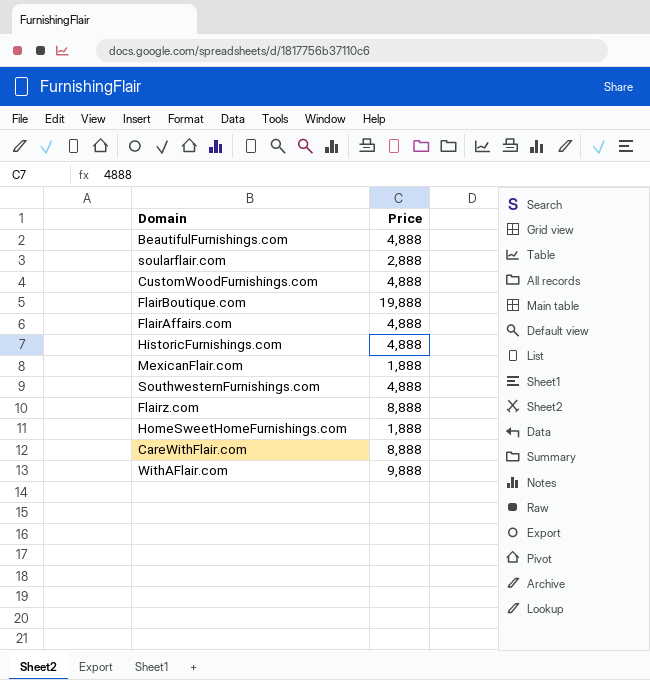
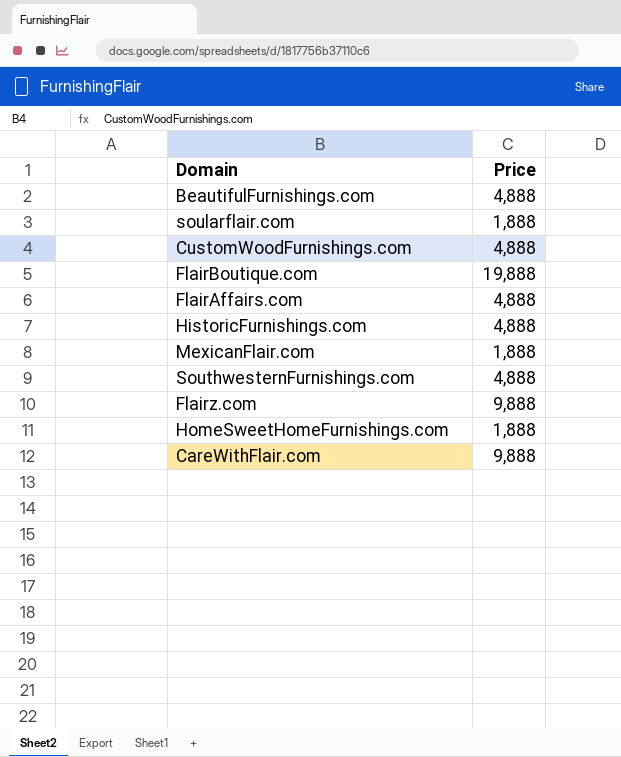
row WithAFlair.com: 9,888 -> none
soularflair.com | Price: 2,888 -> 1,888
Flairz.com | Price: 8,888 -> 9,888
CareWithFlair.com | Price: 8,888 -> 9,888

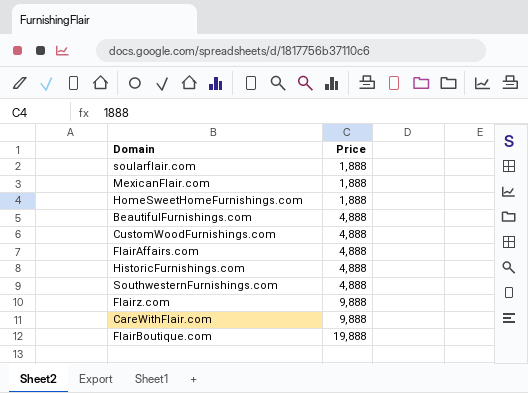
row order: none -> Price ascending

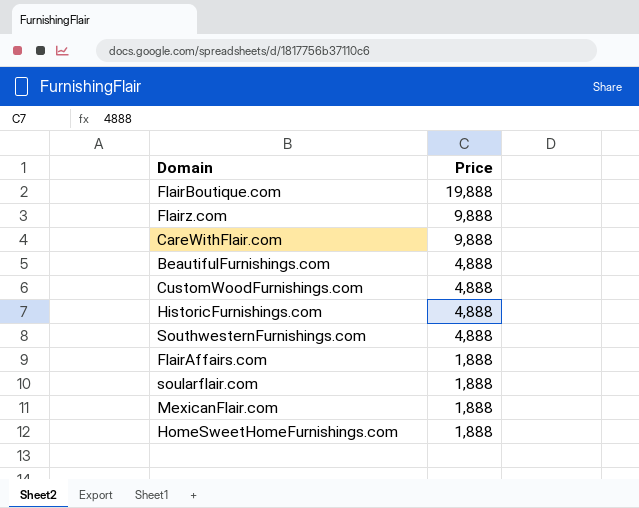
row order: Price ascending -> Price descending
FlairAffairs.com | Price: 4,888 -> 1,888

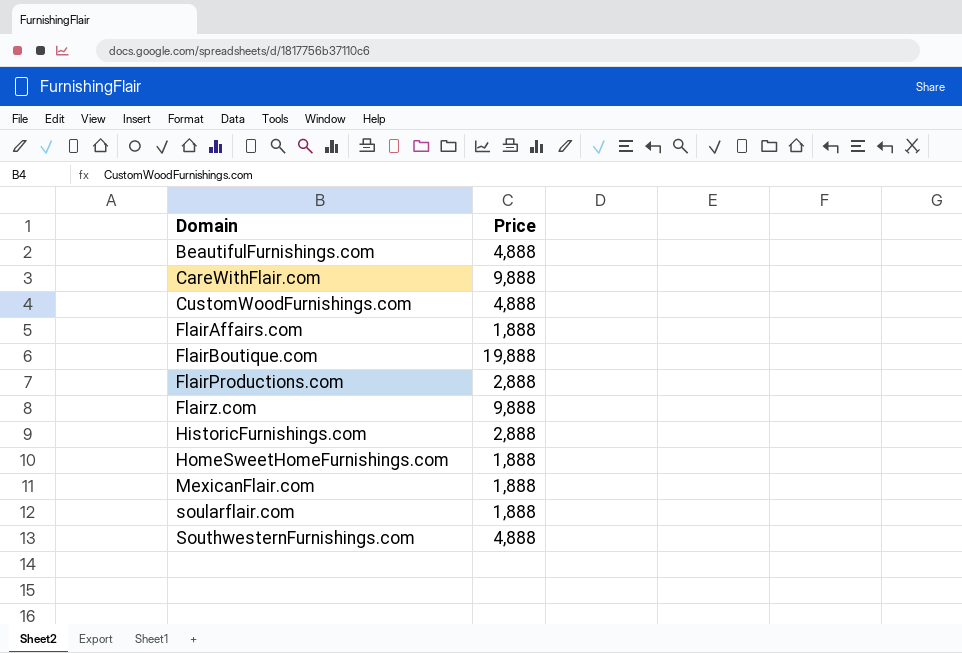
row order: Price descending -> Domain ascending
row FlairProductions.com: none -> 2,888
HistoricFurnishings.com | Price: 4,888 -> 2,888

